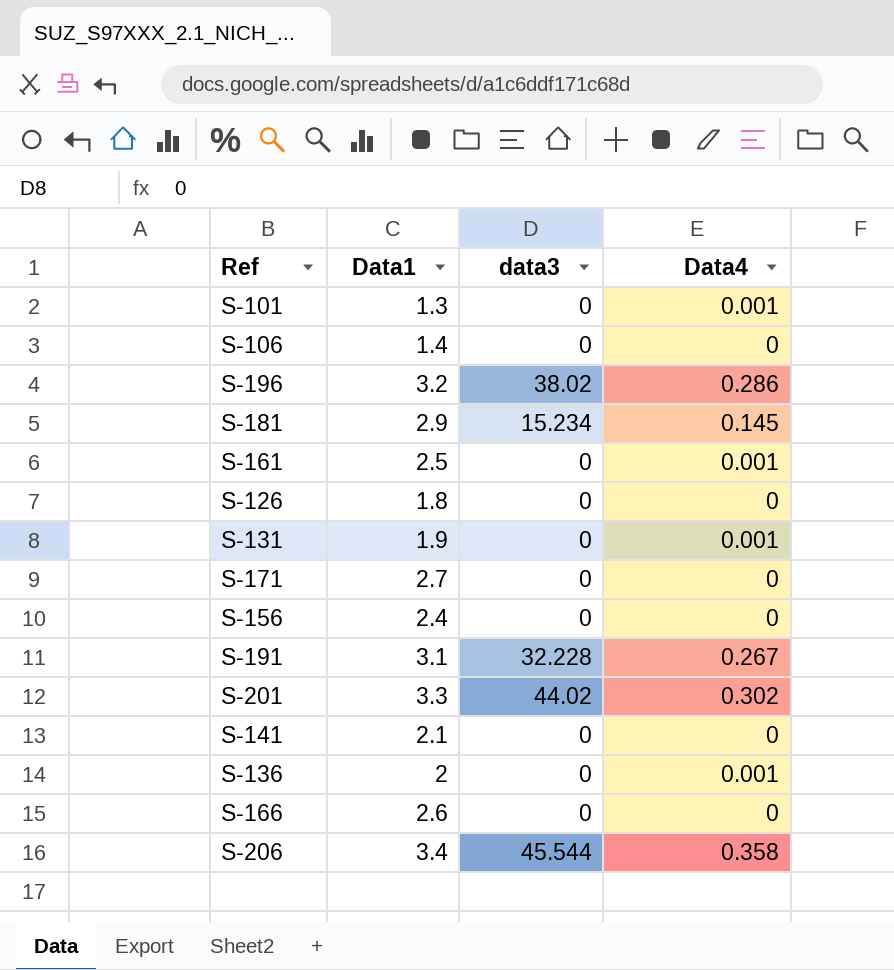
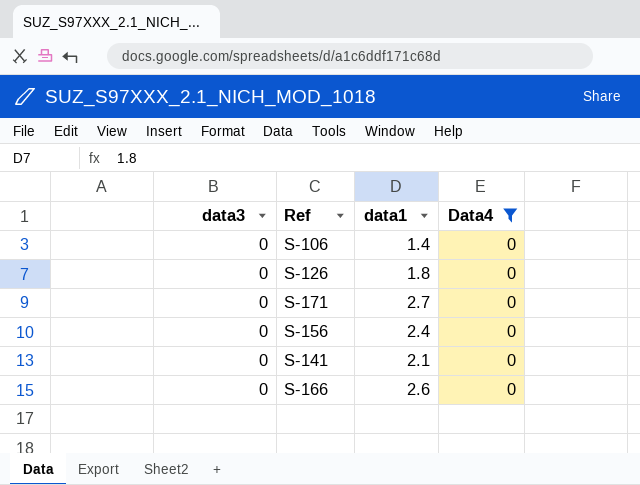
filter: none -> Data4 = 0
column data3 | position: 3 -> 1
column name: Data1 -> data1

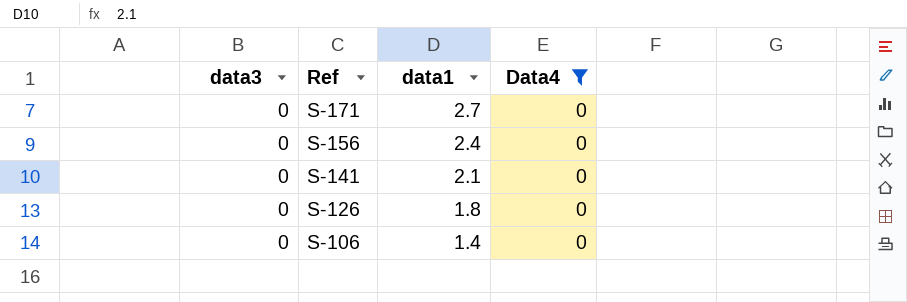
row order: none -> Ref descending
row S-166: 0 | 2.6 | 0 -> none

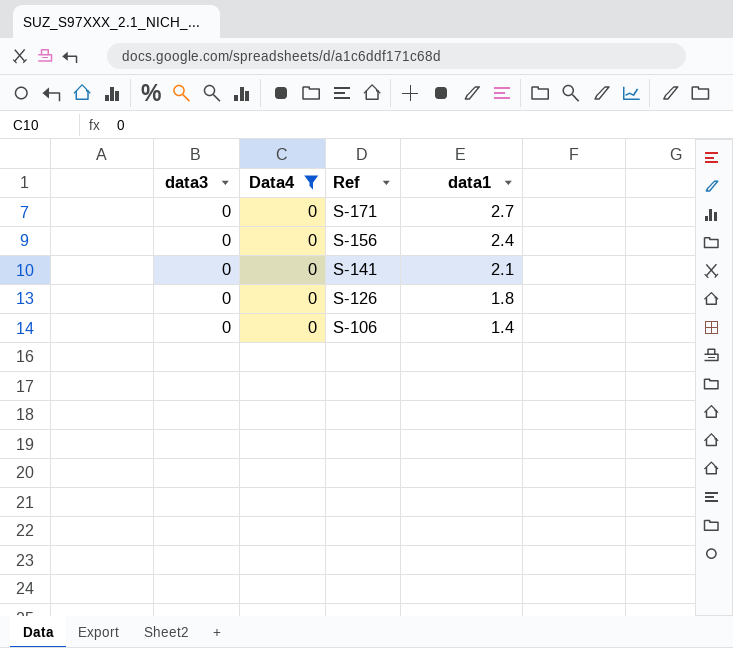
column Data4 | position: 4 -> 2

